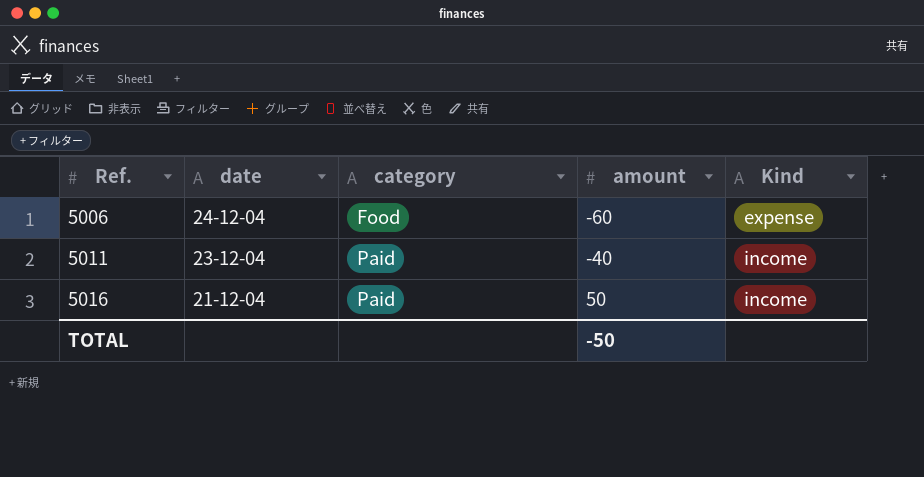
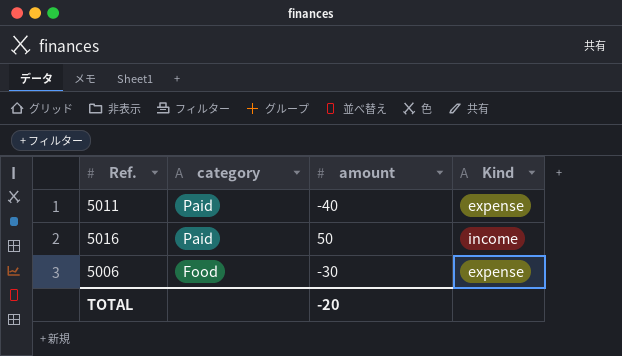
row order: Ref. ascending -> category descending
column date | position: 2 -> none
5011 | Kind: income -> expense
5006 | amount: -60 -> -30
TOTAL | amount: -50 -> -20

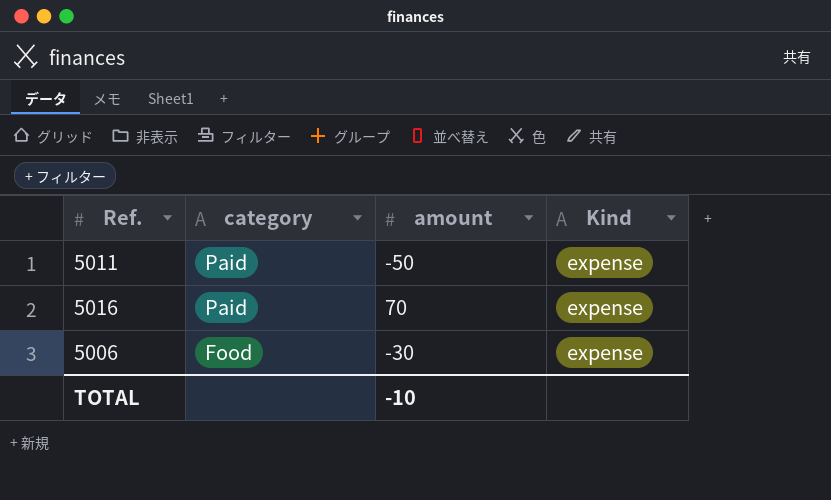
5011 | amount: -40 -> -50
5016 | amount: 50 -> 70
5016 | Kind: income -> expense
TOTAL | amount: -20 -> -10

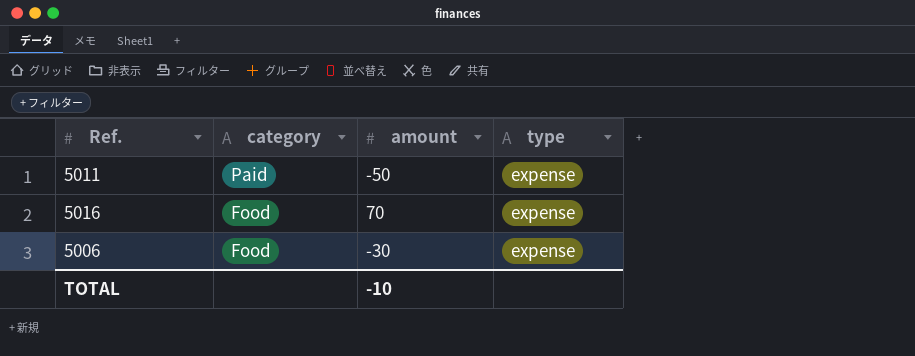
column name: Kind -> type
5016 | category: Paid -> Food

